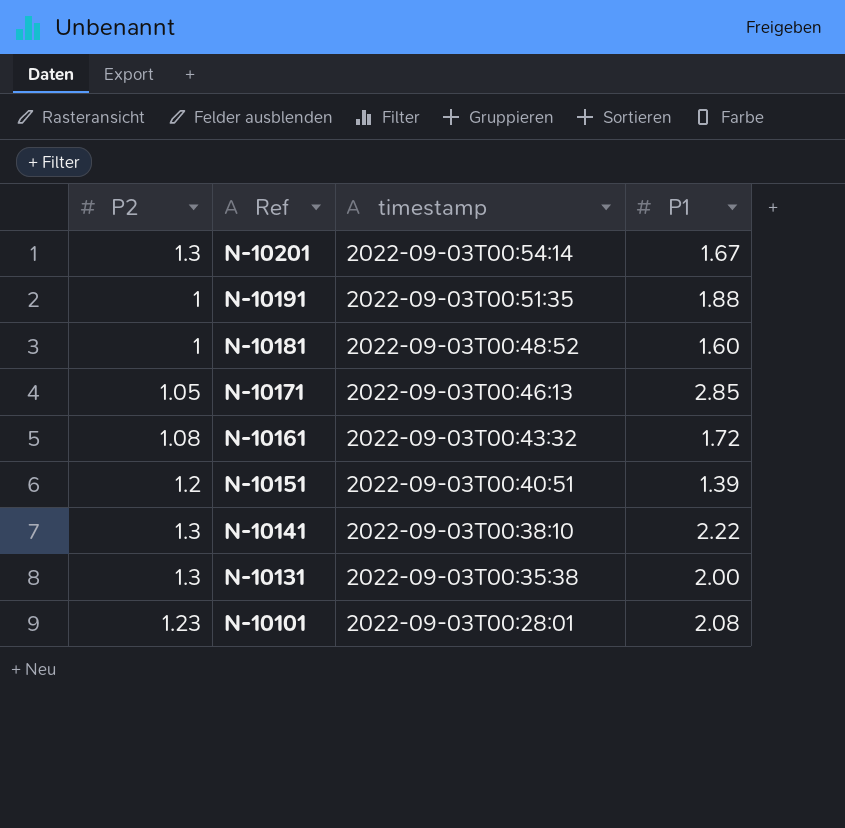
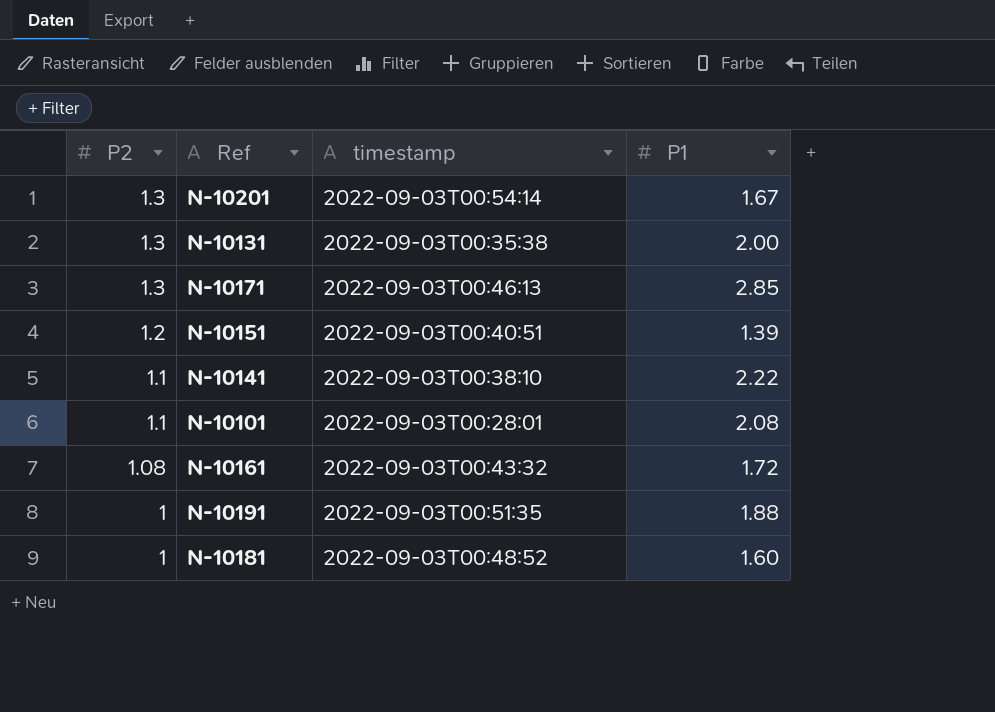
row order: Ref descending -> P2 descending
N-10171 | P2: 1.05 -> 1.3
N-10141 | P2: 1.3 -> 1.1
N-10101 | P2: 1.23 -> 1.1

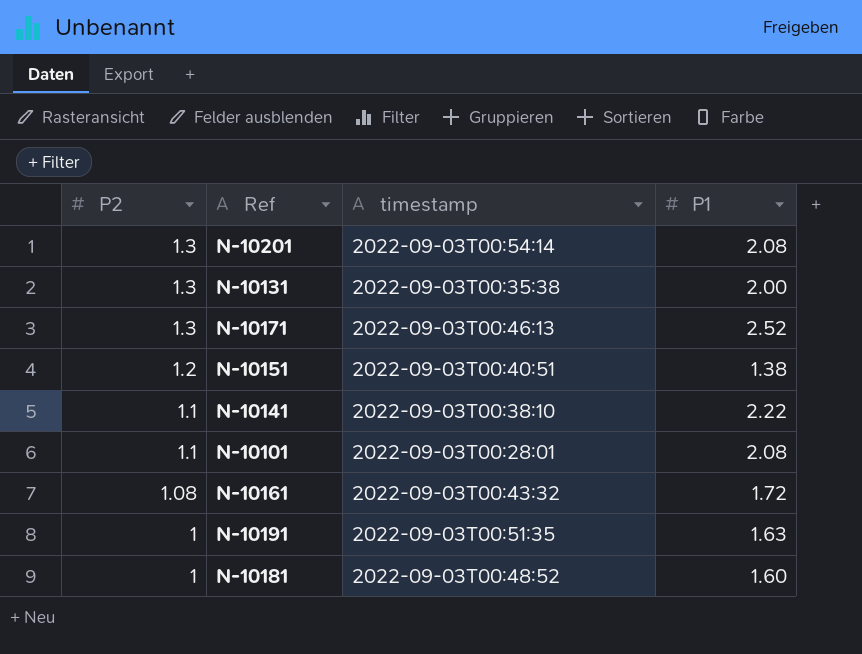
N-10201 | P1: 1.67 -> 2.08
N-10171 | P1: 2.85 -> 2.52
N-10151 | P1: 1.39 -> 1.38
N-10191 | P1: 1.88 -> 1.63

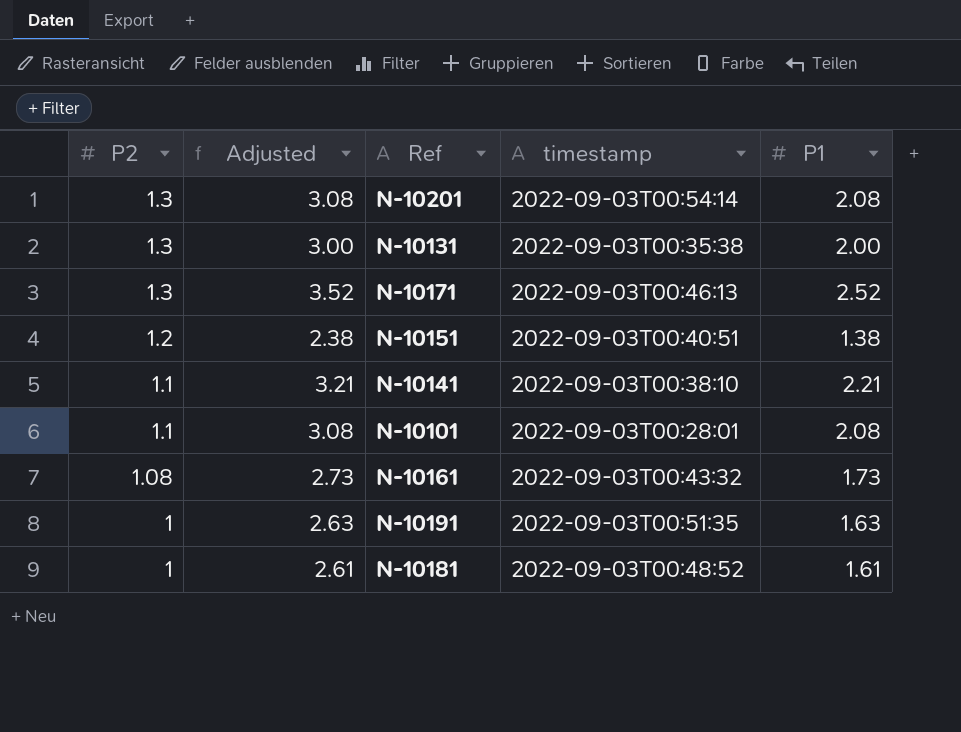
column Adjusted | formula: none -> [P1] + 1
N-10141 | P1: 2.22 -> 2.21
N-10161 | P1: 1.72 -> 1.73
N-10181 | P1: 1.60 -> 1.61

